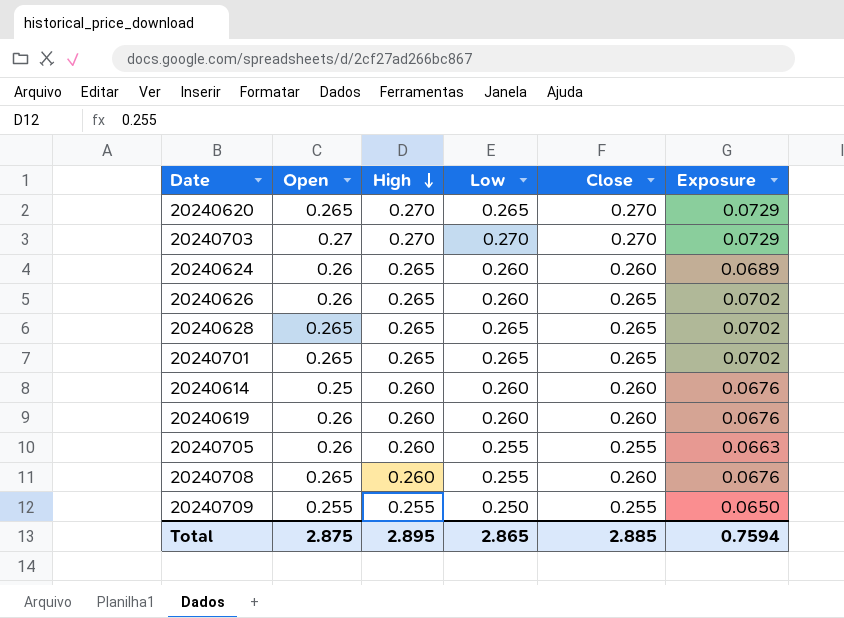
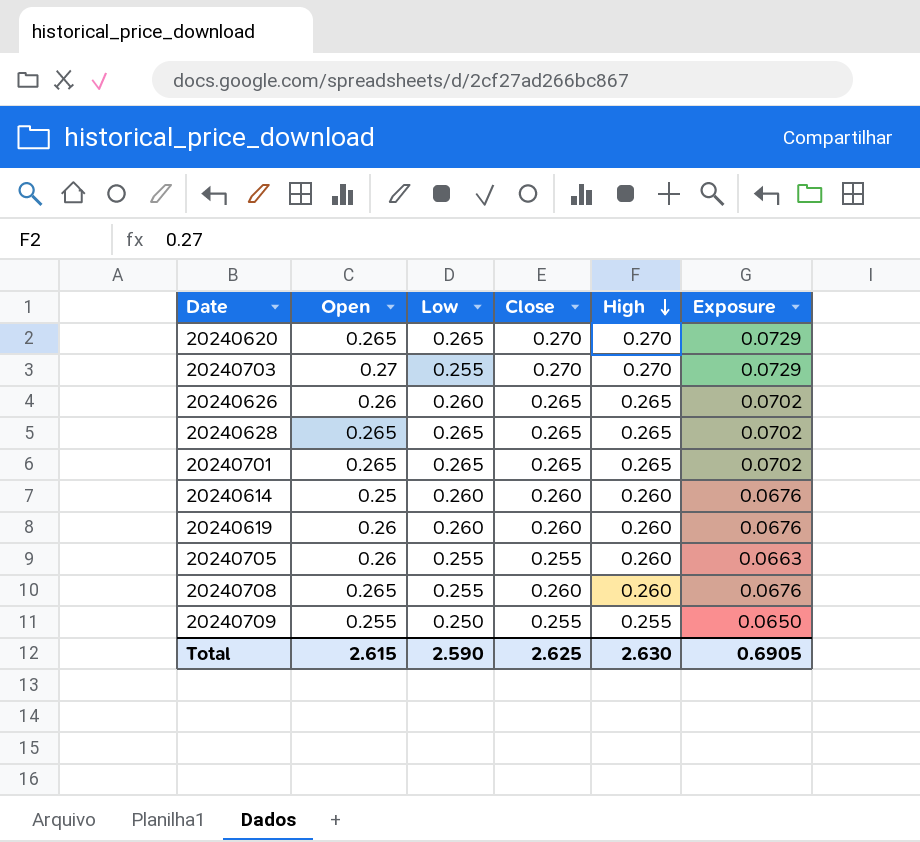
column High | position: 3 -> 5
row 20240624: 0.26 | 0.265 | 0.260 | 0.260 | 0.0689 -> none
20240703 | Low: 0.270 -> 0.255
Total | Open: 2.875 -> 2.615
Total | Low: 2.865 -> 2.590
Total | Close: 2.885 -> 2.625
Total | High: 2.895 -> 2.630
Total | Exposure: 0.7594 -> 0.6905

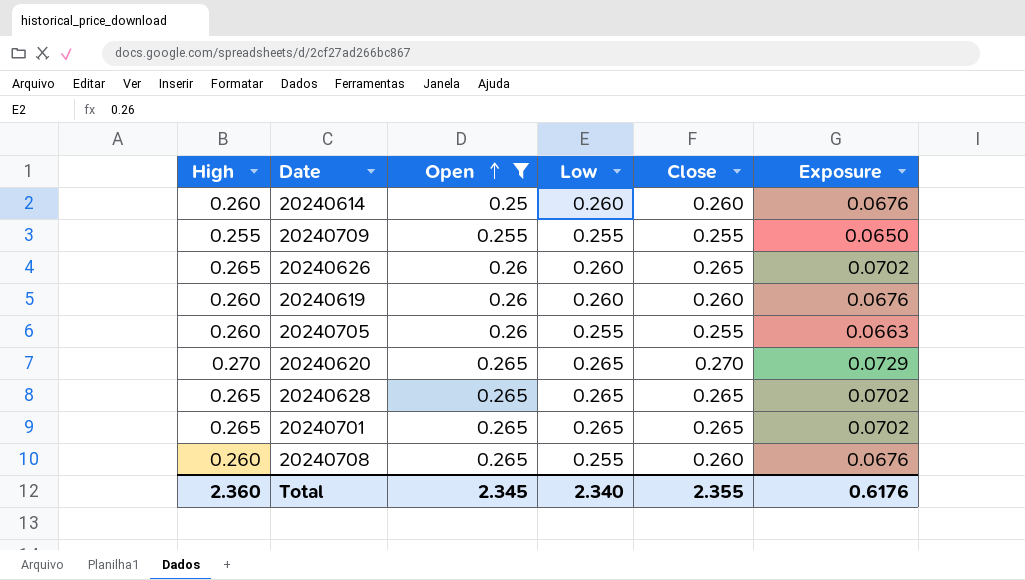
filter: none -> Open != 0.27
row order: High descending -> Open ascending
column High | position: 5 -> 1
20240709 | Low: 0.250 -> 0.255
Total | High: 2.630 -> 2.360
Total | Open: 2.615 -> 2.345
Total | Low: 2.590 -> 2.340
Total | Close: 2.625 -> 2.355
Total | Exposure: 0.6905 -> 0.6176

